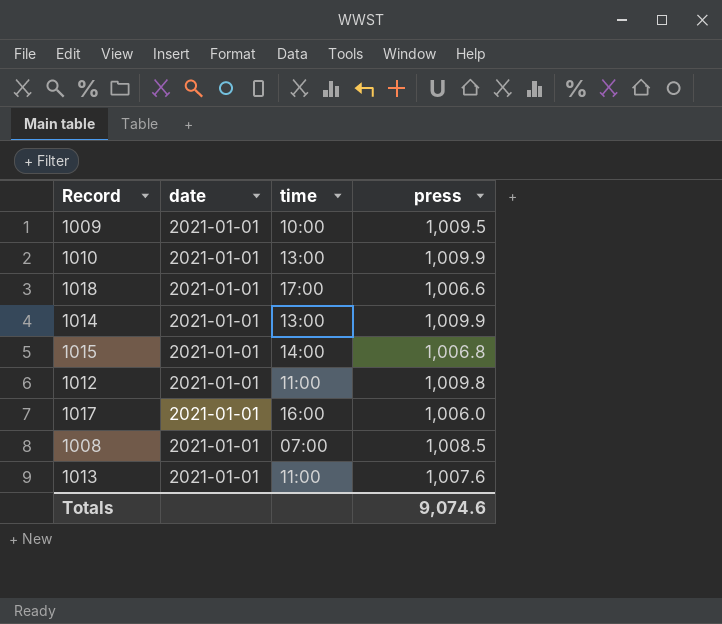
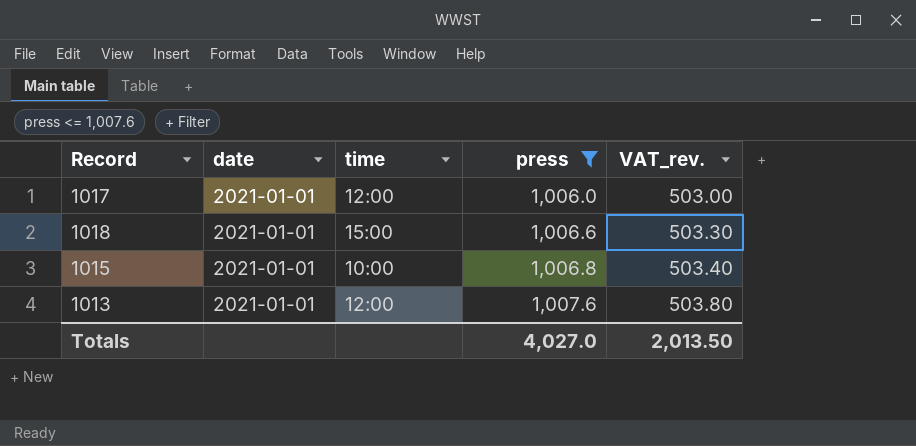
filter: none -> press <= 1,007.6
row order: none -> press ascending
column VAT_rev. | formula: none -> [press] * 0.5
1017 | time: 16:00 -> 12:00
1018 | time: 17:00 -> 15:00
1015 | time: 14:00 -> 10:00
1013 | time: 11:00 -> 12:00
Totals | press: 9,074.6 -> 4,027.0

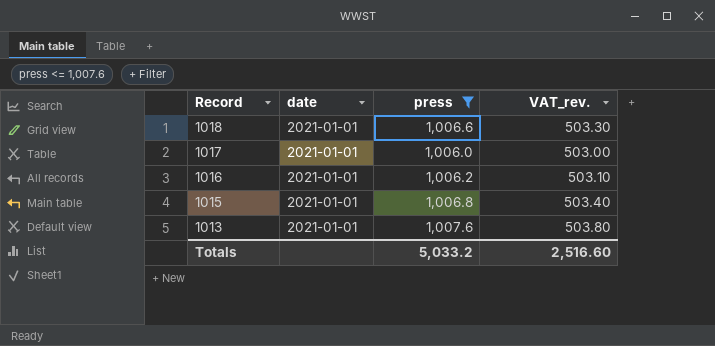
row order: press ascending -> Record descending
column time | position: 3 -> none
row 1016: none -> 2021-01-01 | 1,006.2 | 503.10
Totals | press: 4,027.0 -> 5,033.2
Totals | VAT_rev.: 2,013.50 -> 2,516.60

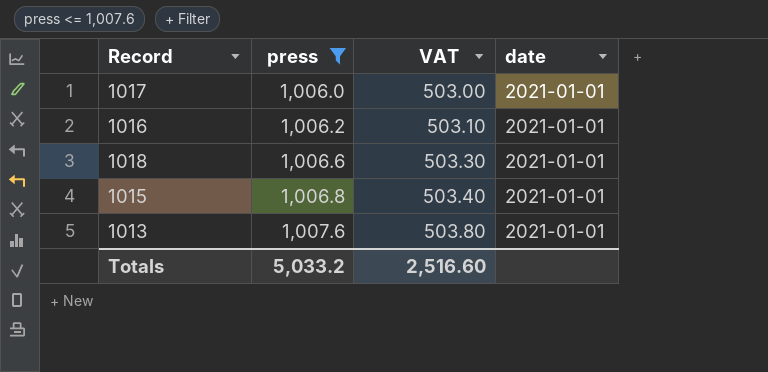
row order: Record descending -> press ascending
column name: VAT_rev. -> VAT
column date | position: 2 -> 4

